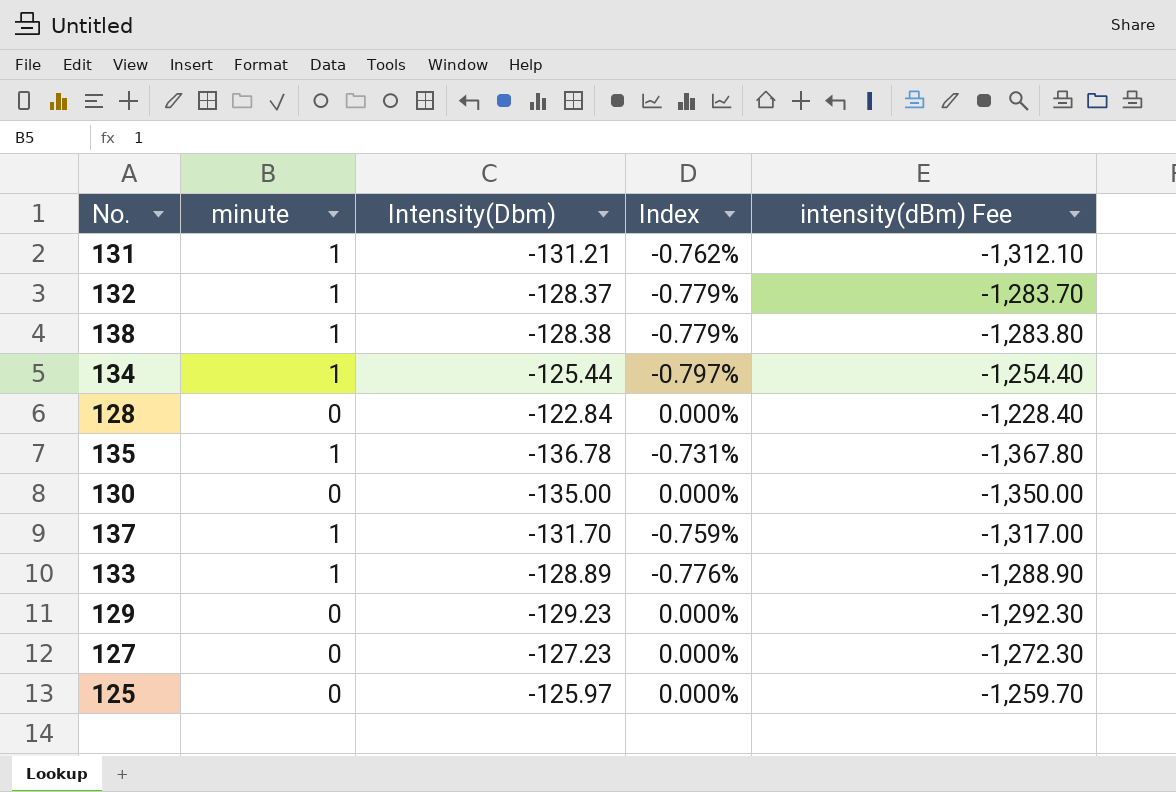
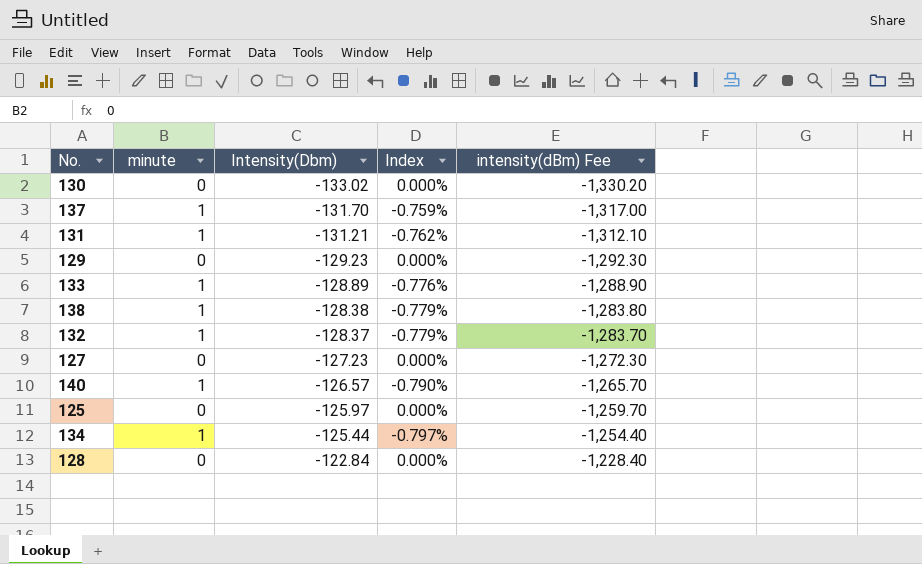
row order: none -> Intensity(Dbm) ascending
row 135: 1 | -136.78 | -0.731% | -1,367.80 -> none
130 | Intensity(Dbm): -135.00 -> -133.02
130 | intensity(dBm) Fee: -1,350.00 -> -1,330.20
row 140: none -> 1 | -126.57 | -0.790% | -1,265.70

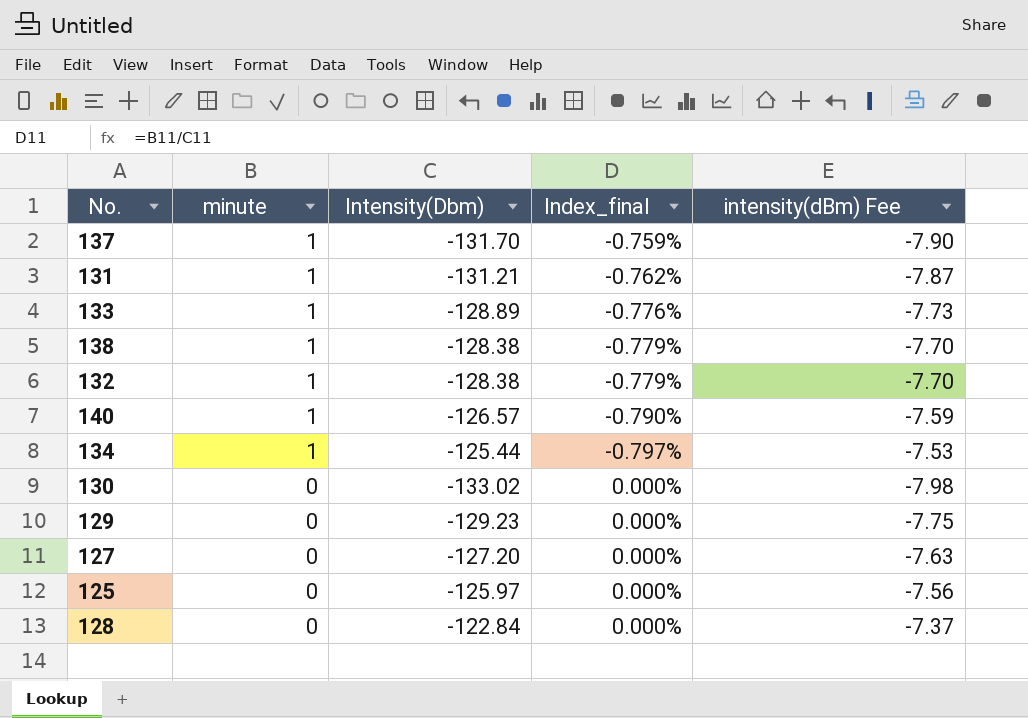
row order: Intensity(Dbm) ascending -> minute descending
column name: Index -> Index_final
column intensity(dBm) Fee | formula: [Intensity(Dbm)] * 10 -> [Intensity(Dbm)] * 0.06
132 | Intensity(Dbm): -128.37 -> -128.38
127 | Intensity(Dbm): -127.23 -> -127.20

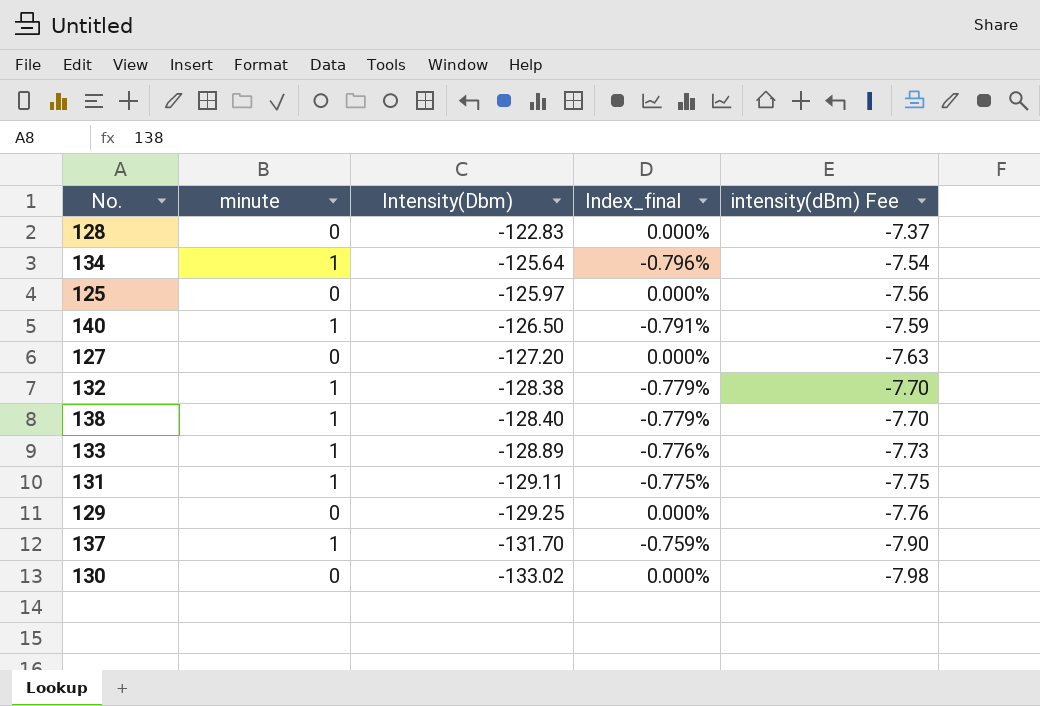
row order: minute descending -> Intensity(Dbm) descending
128 | Intensity(Dbm): -122.84 -> -122.83
134 | Intensity(Dbm): -125.44 -> -125.64
134 | Index_final: -0.797% -> -0.796%
134 | intensity(dBm) Fee: -7.53 -> -7.54
140 | Intensity(Dbm): -126.57 -> -126.50
140 | Index_final: -0.790% -> -0.791%
138 | Intensity(Dbm): -128.38 -> -128.40
131 | Intensity(Dbm): -131.21 -> -129.11
131 | Index_final: -0.762% -> -0.775%
131 | intensity(dBm) Fee: -7.87 -> -7.75
129 | Intensity(Dbm): -129.23 -> -129.25
129 | intensity(dBm) Fee: -7.75 -> -7.76

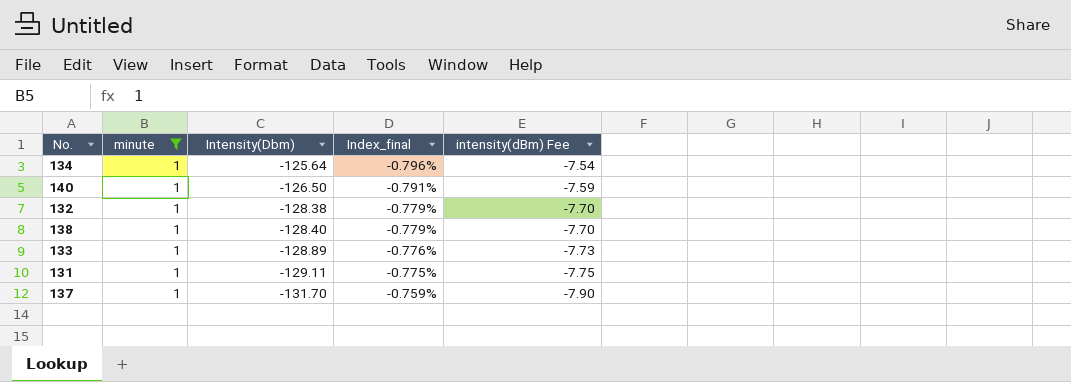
filter: none -> minute = 1

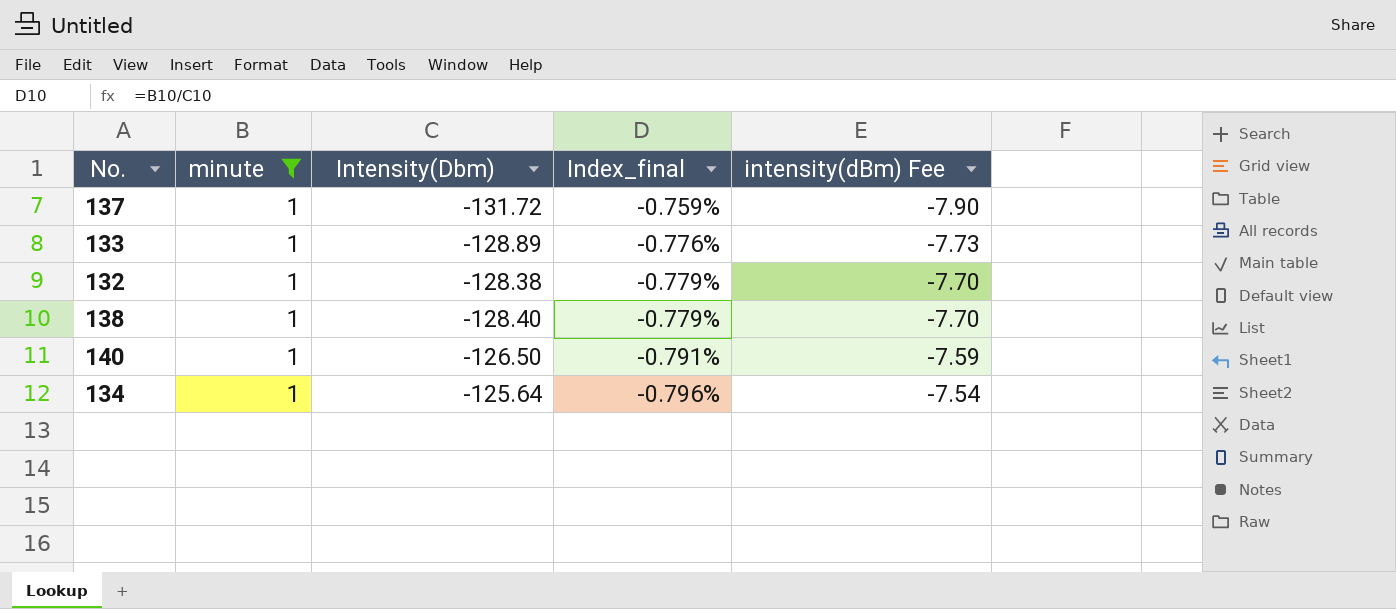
row order: Intensity(Dbm) descending -> Index_final descending
row 131: 1 | -129.11 | -0.775% | -7.75 -> none
137 | Intensity(Dbm): -131.70 -> -131.72

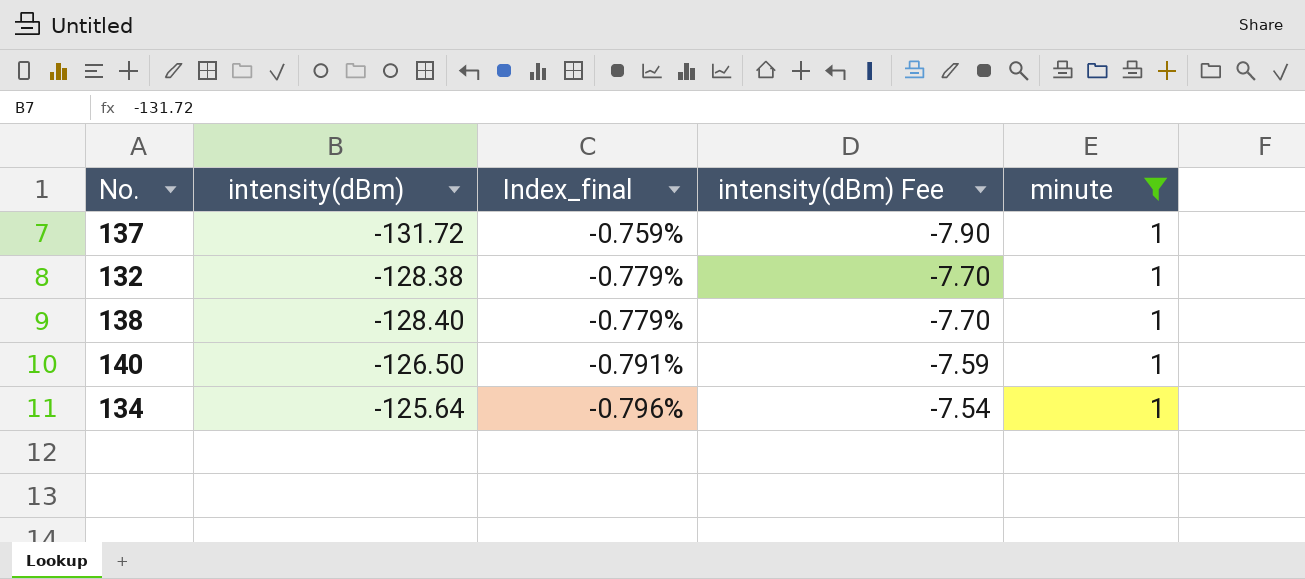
column name: Intensity(Dbm) -> intensity(dBm)
column minute | position: 2 -> 5
row 133: 1 | -128.89 | -0.776% | -7.73 -> none

